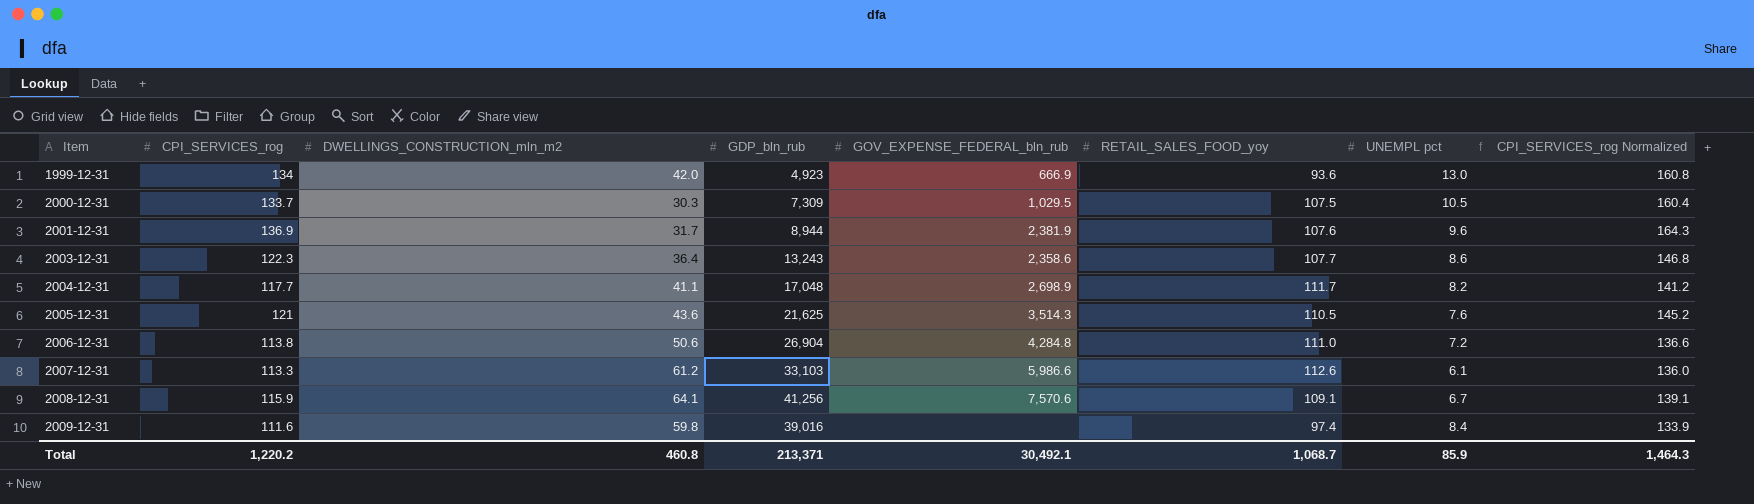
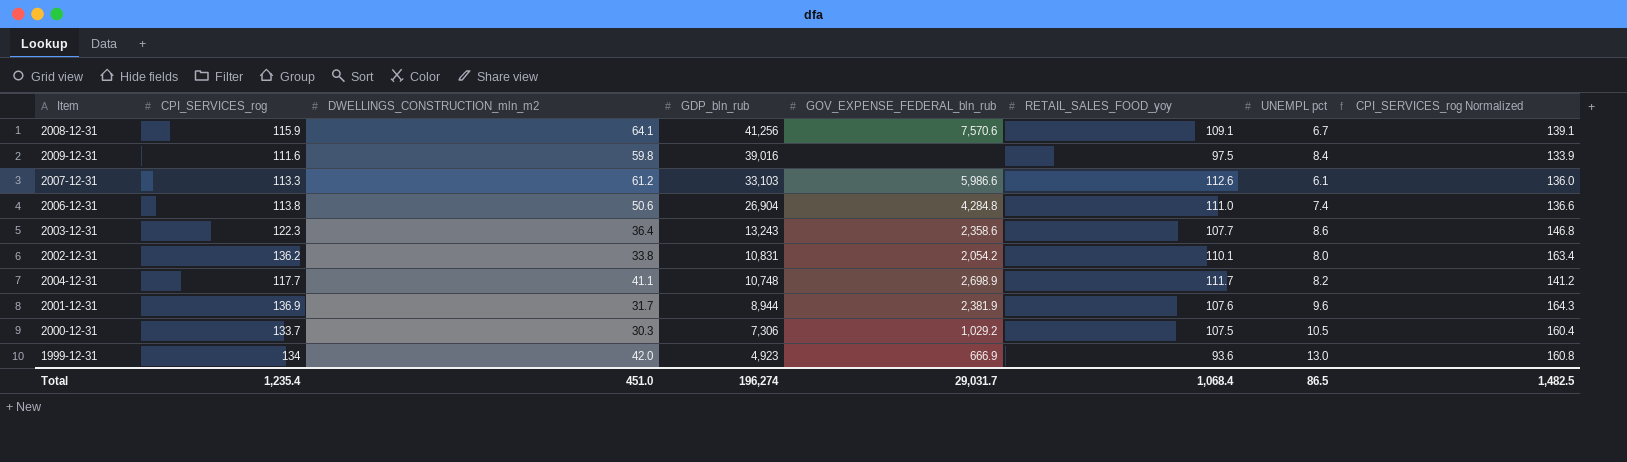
row order: Item ascending -> GDP_bln_rub descending
row 2005-12-31: 121 | 43.6 | 21,625 | 3,514.3 | 110.5 | 7.6 | 145.2 -> none
2009-12-31 | RETAIL_SALES_FOOD_yoy: 97.4 -> 97.5
2006-12-31 | UNEMPL pct: 7.2 -> 7.4
row 2002-12-31: none -> 136.2 | 33.8 | 10,831 | 2,054.2 | 110.1 | 8.0 | 163.4
2004-12-31 | GDP_bln_rub: 17,048 -> 10,748
2000-12-31 | GDP_bln_rub: 7,309 -> 7,306
2000-12-31 | GOV_EXPENSE_FEDERAL_bln_rub: 1,029.5 -> 1,029.2
Total | CPI_SERVICES_rog: 1,220.2 -> 1,235.4
Total | DWELLINGS_CONSTRUCTION_mln_m2: 460.8 -> 451.0
Total | GDP_bln_rub: 213,371 -> 196,274
Total | GOV_EXPENSE_FEDERAL_bln_rub: 30,492.1 -> 29,031.7
Total | RETAIL_SALES_FOOD_yoy: 1,068.7 -> 1,068.4
Total | UNEMPL pct: 85.9 -> 86.5
Total | CPI_SERVICES_rog Normalized: 1,464.3 -> 1,482.5

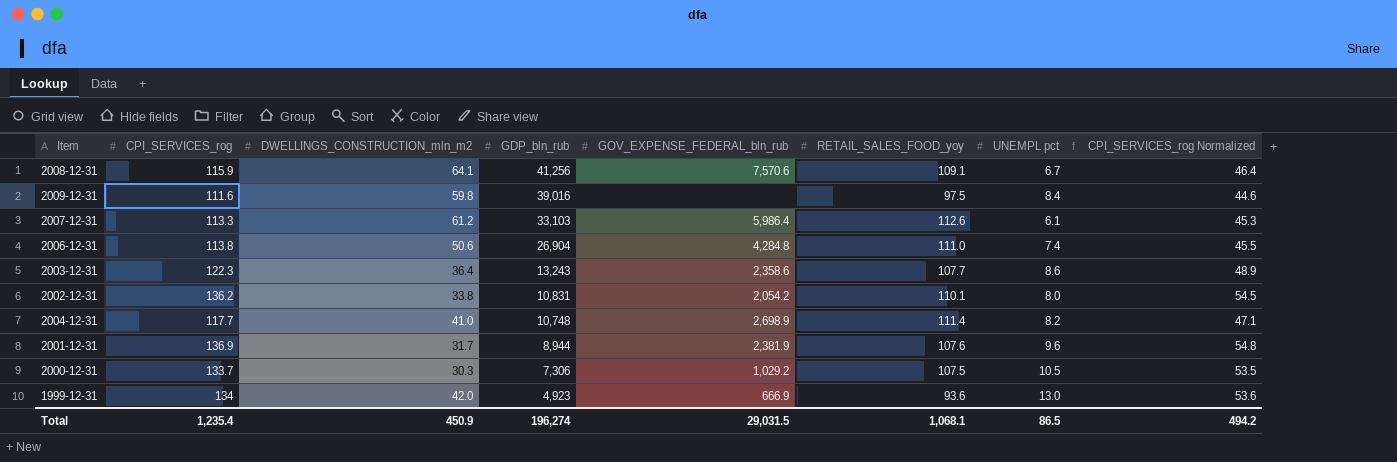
column CPI_SERVICES_rog Normalized | formula: [CPI_SERVICES_rog] * 1.2 -> [CPI_SERVICES_rog] * 0.4
2007-12-31 | GOV_EXPENSE_FEDERAL_bln_rub: 5,986.6 -> 5,986.4
2004-12-31 | DWELLINGS_CONSTRUCTION_mln_m2: 41.1 -> 41.0
2004-12-31 | RETAIL_SALES_FOOD_yoy: 111.7 -> 111.4
Total | DWELLINGS_CONSTRUCTION_mln_m2: 451.0 -> 450.9
Total | GOV_EXPENSE_FEDERAL_bln_rub: 29,031.7 -> 29,031.5
Total | RETAIL_SALES_FOOD_yoy: 1,068.4 -> 1,068.1
Total | CPI_SERVICES_rog Normalized: 1,482.5 -> 494.2

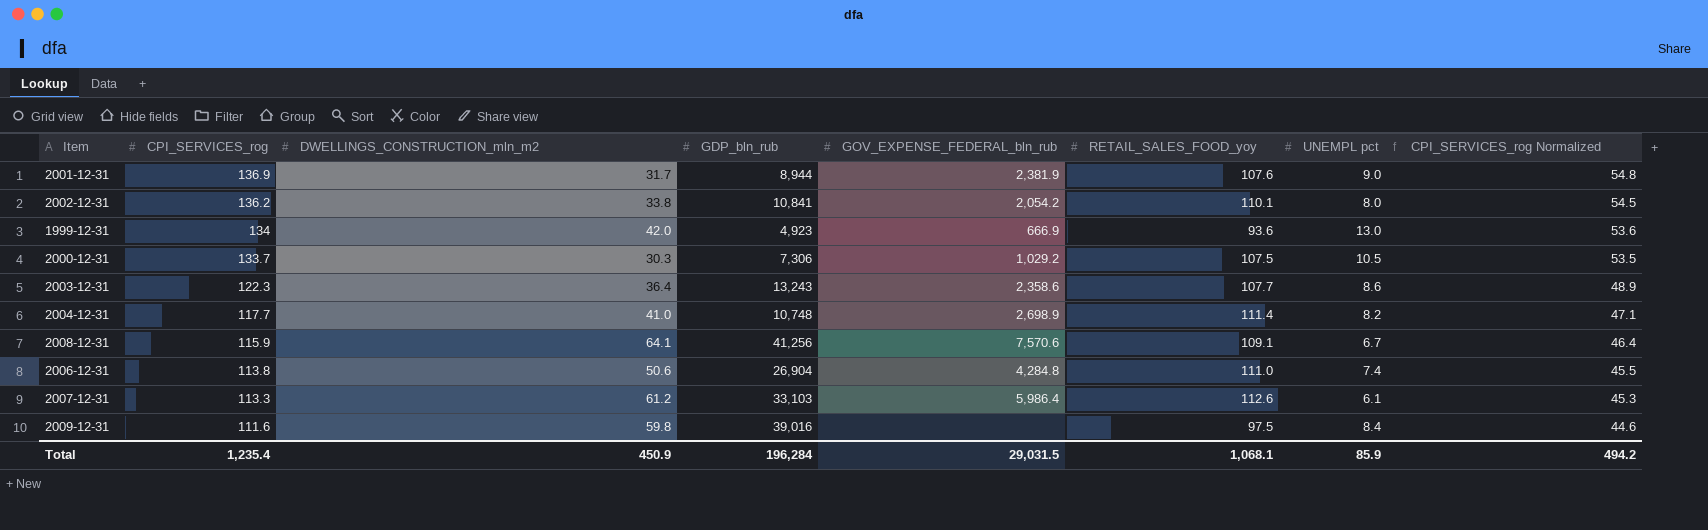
row order: GDP_bln_rub descending -> CPI_SERVICES_rog descending
2001-12-31 | UNEMPL pct: 9.6 -> 9.0
2002-12-31 | GDP_bln_rub: 10,831 -> 10,841
Total | GDP_bln_rub: 196,274 -> 196,284
Total | UNEMPL pct: 86.5 -> 85.9

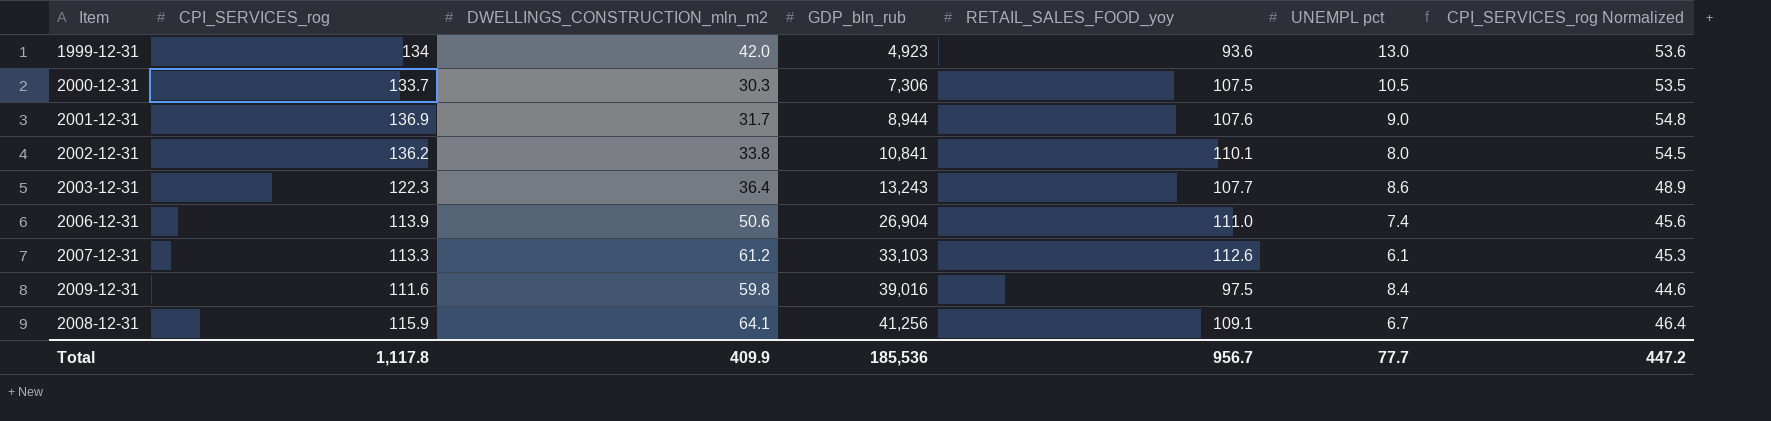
row order: CPI_SERVICES_rog descending -> GDP_bln_rub ascending
column GOV_EXPENSE_FEDERAL_bln_rub | position: 5 -> none
row 2004-12-31: 117.7 | 41.0 | 10,748 | 2,698.9 | 111.4 | 8.2 | 47.1 -> none
2006-12-31 | CPI_SERVICES_rog: 113.8 -> 113.9
2006-12-31 | CPI_SERVICES_rog Normalized: 45.5 -> 45.6
Total | CPI_SERVICES_rog: 1,235.4 -> 1,117.8
Total | DWELLINGS_CONSTRUCTION_mln_m2: 450.9 -> 409.9
Total | GDP_bln_rub: 196,284 -> 185,536
Total | RETAIL_SALES_FOOD_yoy: 1,068.1 -> 956.7
Total | UNEMPL pct: 85.9 -> 77.7
Total | CPI_SERVICES_rog Normalized: 494.2 -> 447.2

